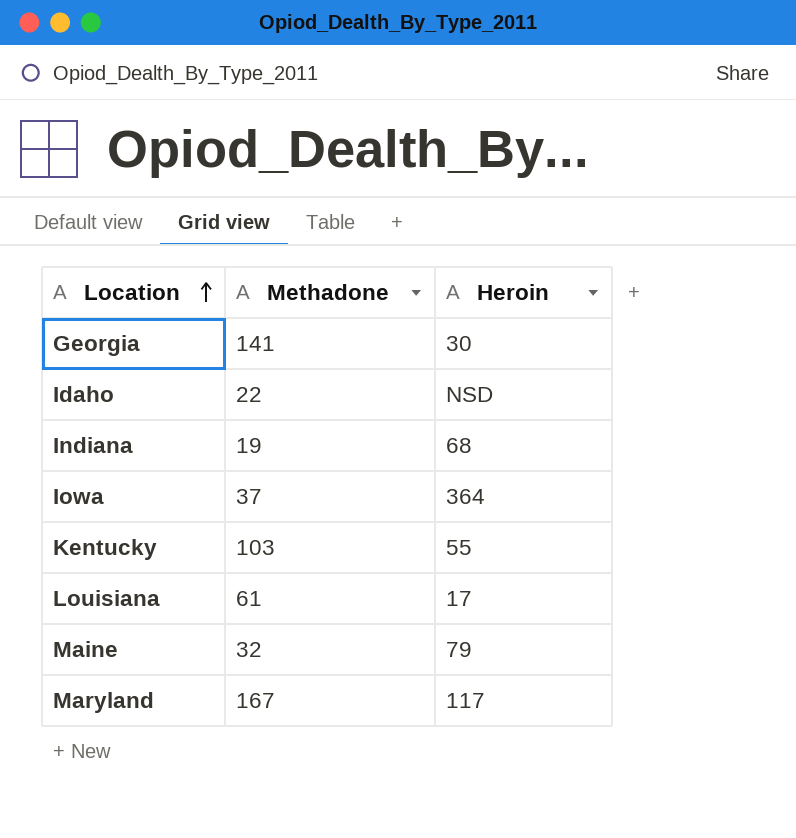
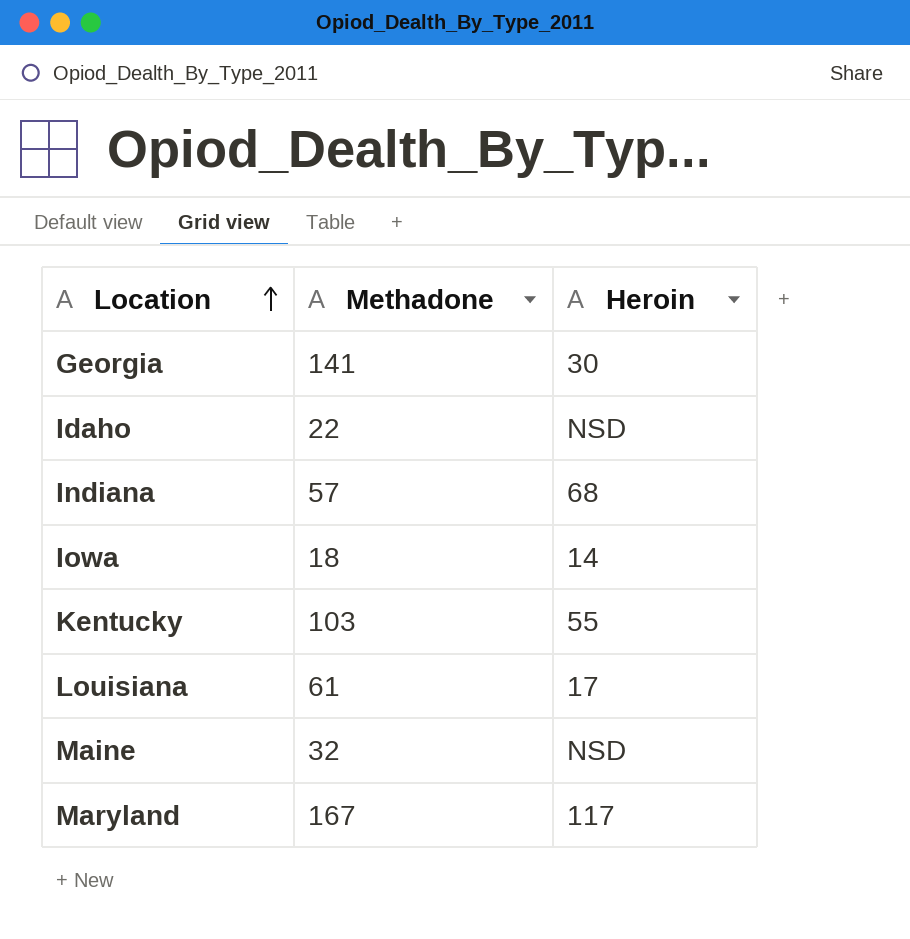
Indiana | Methadone: 19 -> 57
Iowa | Methadone: 37 -> 18
Iowa | Heroin: 364 -> 14
Maine | Heroin: 79 -> NSD

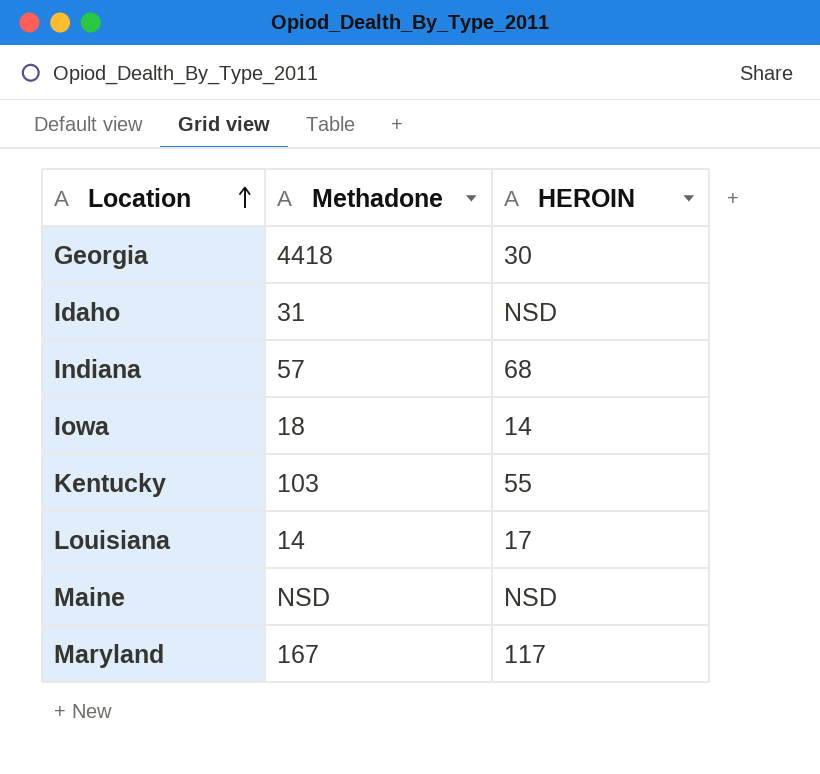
column name: Heroin -> HEROIN
Georgia | Methadone: 141 -> 4418
Idaho | Methadone: 22 -> 31
Louisiana | Methadone: 61 -> 14
Maine | Methadone: 32 -> NSD

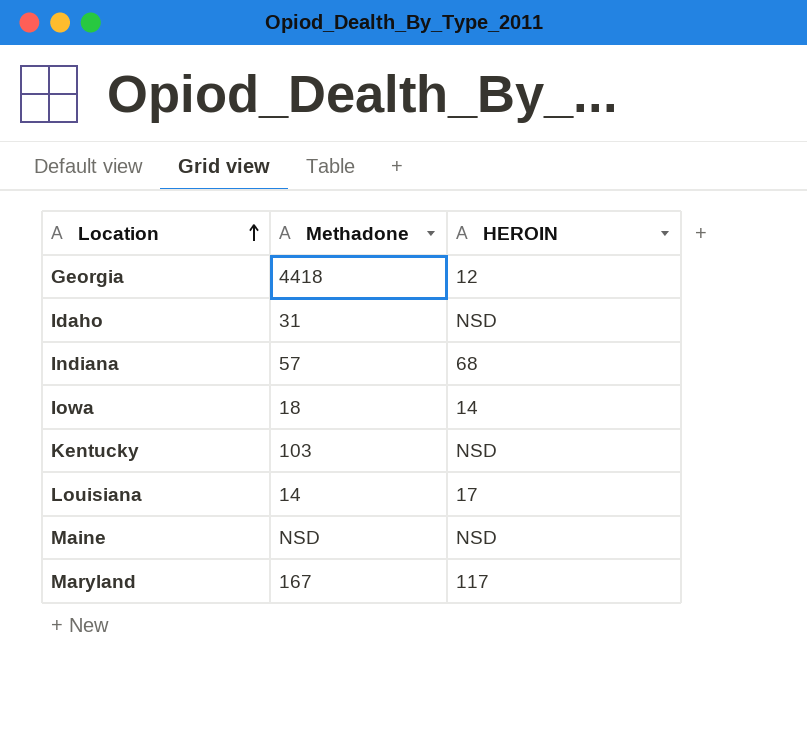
Georgia | HEROIN: 30 -> 12
Kentucky | HEROIN: 55 -> NSD

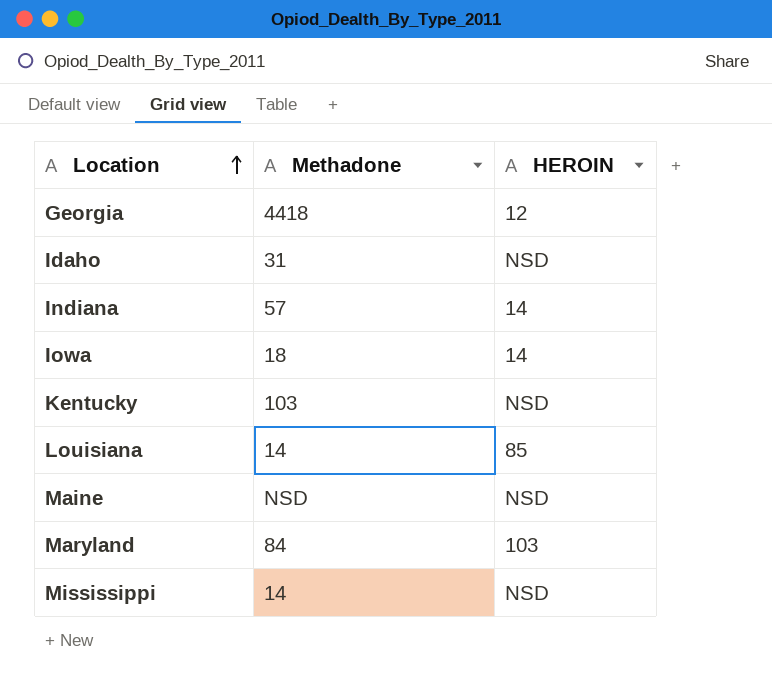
Indiana | HEROIN: 68 -> 14
Louisiana | HEROIN: 17 -> 85
Maryland | Methadone: 167 -> 84
Maryland | HEROIN: 117 -> 103
row Mississippi: none -> 14 | NSD

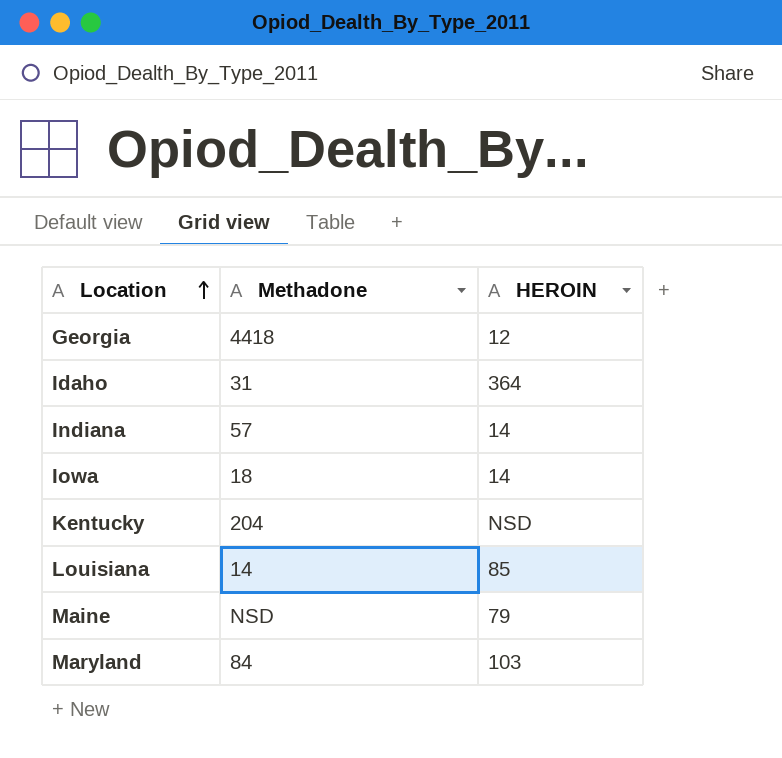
row Mississippi: 14 | NSD -> none
Idaho | HEROIN: NSD -> 364
Kentucky | Methadone: 103 -> 204
Maine | HEROIN: NSD -> 79

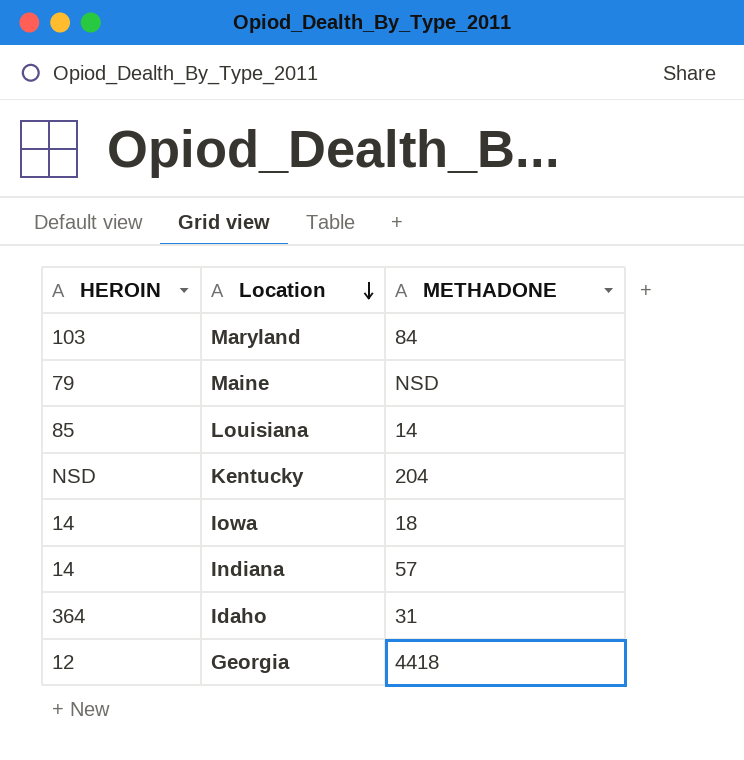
row order: Location ascending -> Location descending
column HEROIN | position: 3 -> 1
column name: Methadone -> METHADONE

